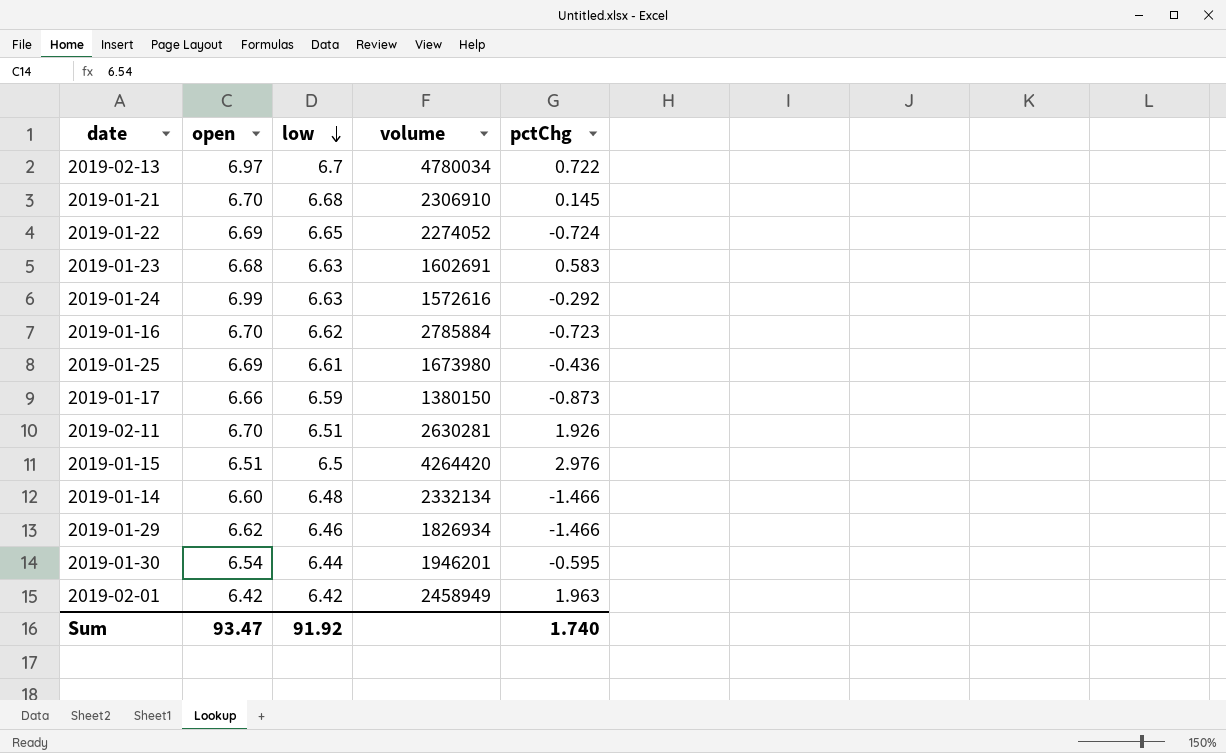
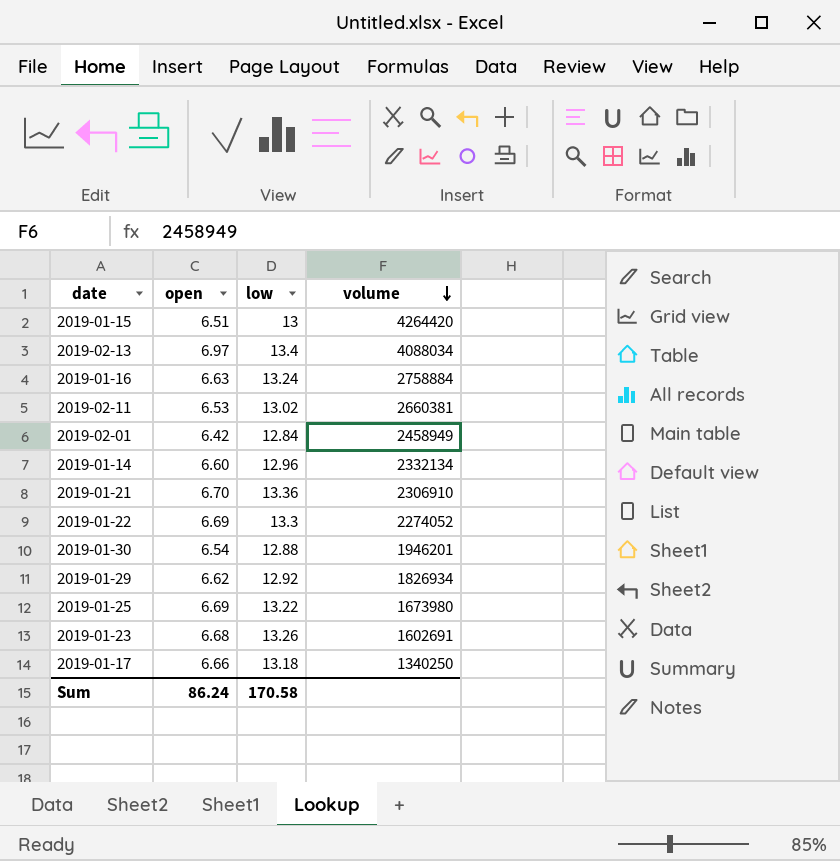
row order: low descending -> volume descending
column pctChg | position: 5 -> none
row 2019-01-24: 6.99 | 6.63 | 1572616 | -0.292 -> none
2019-01-15 | low: 6.5 -> 13
2019-02-13 | low: 6.7 -> 13.4
2019-02-13 | volume: 4780034 -> 4088034
2019-01-16 | open: 6.70 -> 6.63
2019-01-16 | low: 6.62 -> 13.24
2019-01-16 | volume: 2785884 -> 2758884
2019-02-11 | open: 6.70 -> 6.53
2019-02-11 | low: 6.51 -> 13.02
2019-02-11 | volume: 2630281 -> 2660381
2019-02-01 | low: 6.42 -> 12.84
2019-01-14 | low: 6.48 -> 12.96
2019-01-21 | low: 6.68 -> 13.36
2019-01-22 | low: 6.65 -> 13.3
2019-01-30 | low: 6.44 -> 12.88
2019-01-29 | low: 6.46 -> 12.92
2019-01-25 | low: 6.61 -> 13.22
2019-01-23 | low: 6.63 -> 13.26
2019-01-17 | low: 6.59 -> 13.18
2019-01-17 | volume: 1380150 -> 1340250
Sum | open: 93.47 -> 86.24
Sum | low: 91.92 -> 170.58

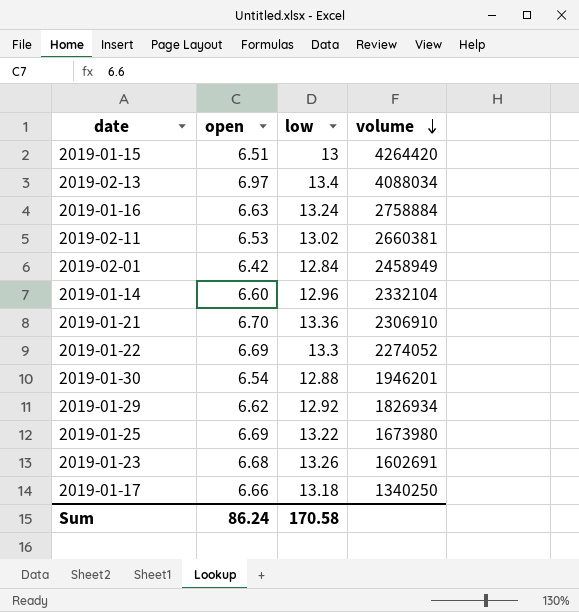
2019-01-14 | volume: 2332134 -> 2332104

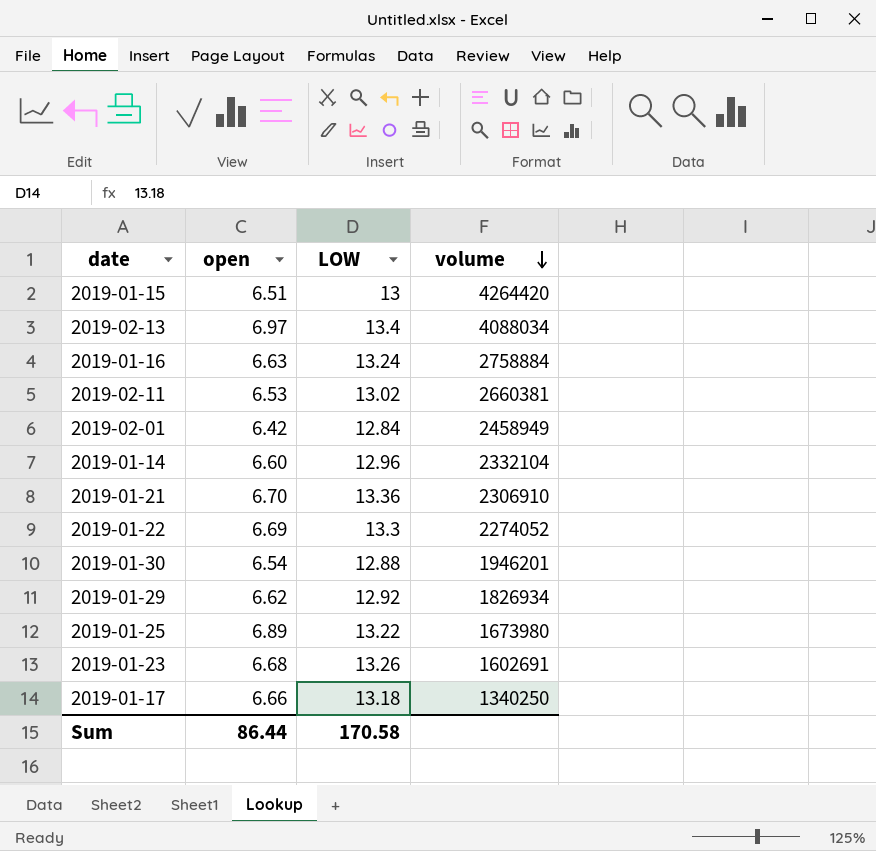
column name: low -> LOW
2019-01-25 | open: 6.69 -> 6.89
Sum | open: 86.24 -> 86.44

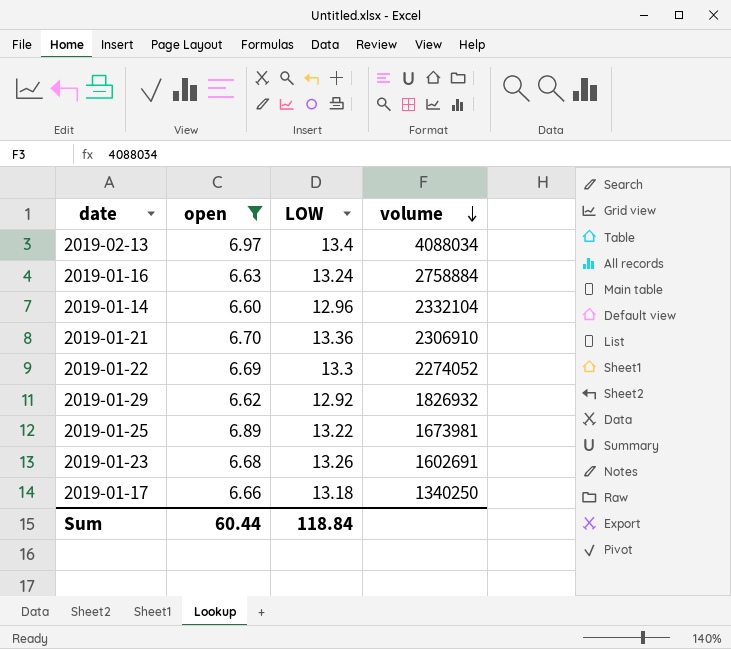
filter: none -> open >= 6.60
2019-01-29 | volume: 1826934 -> 1826932
2019-01-25 | volume: 1673980 -> 1673981
Sum | open: 86.44 -> 60.44
Sum | LOW: 170.58 -> 118.84

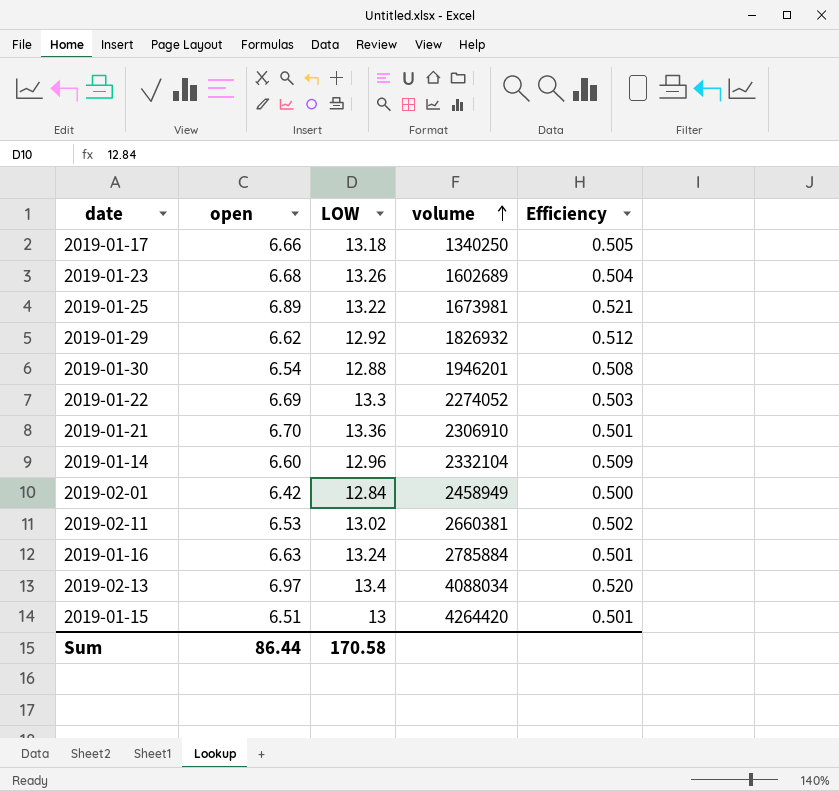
filter: open >= 6.60 -> none
row order: volume descending -> volume ascending
column Efficiency | formula: none -> [open] / [LOW]
2019-01-23 | volume: 1602691 -> 1602689
2019-01-16 | volume: 2758884 -> 2785884
Sum | open: 60.44 -> 86.44
Sum | LOW: 118.84 -> 170.58

